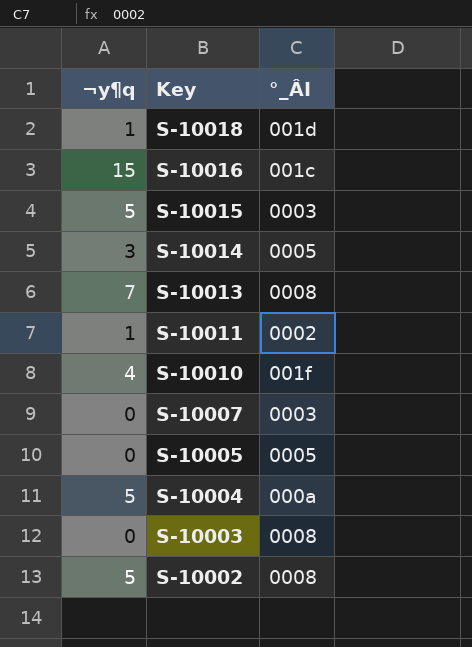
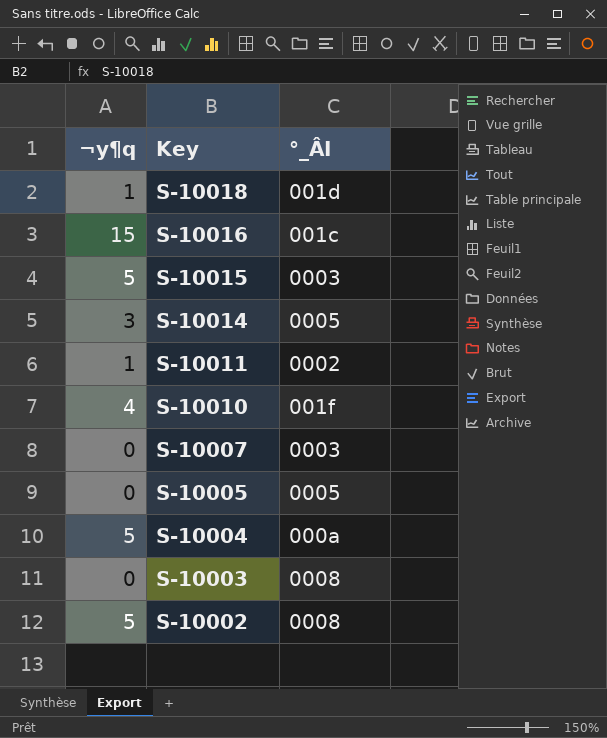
row S-10013: 7 | 0008 -> none

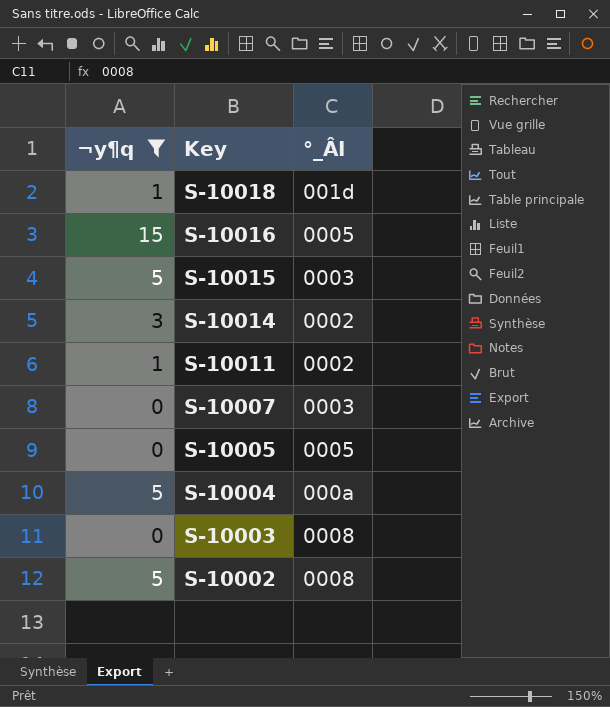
filter: none -> ¬y¶q != 4
S-10016 | °_ÂI: 001c -> 0005
S-10014 | °_ÂI: 0005 -> 0002

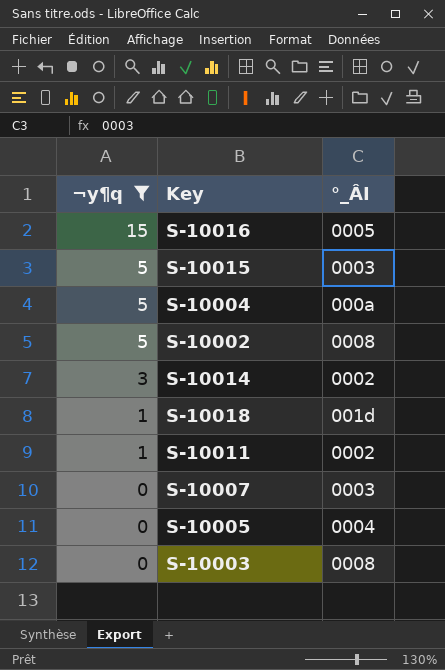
row order: Key descending -> ¬y¶q descending
S-10005 | °_ÂI: 0005 -> 0004

